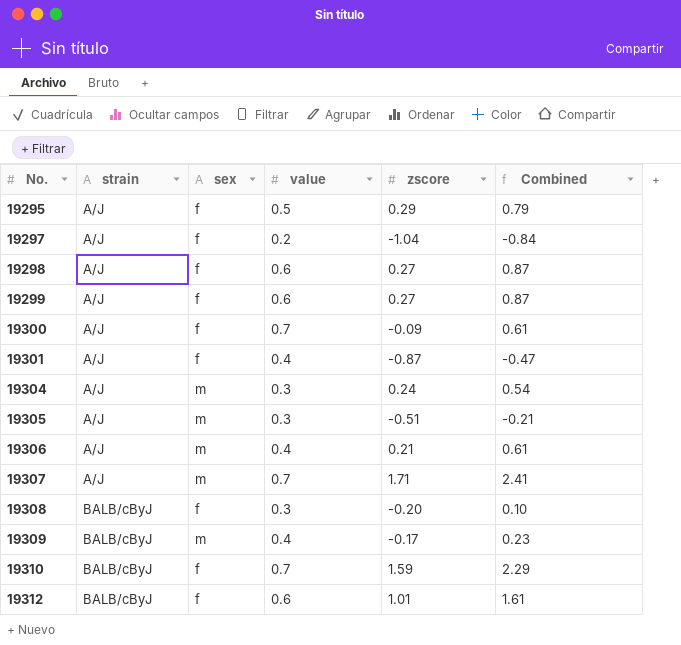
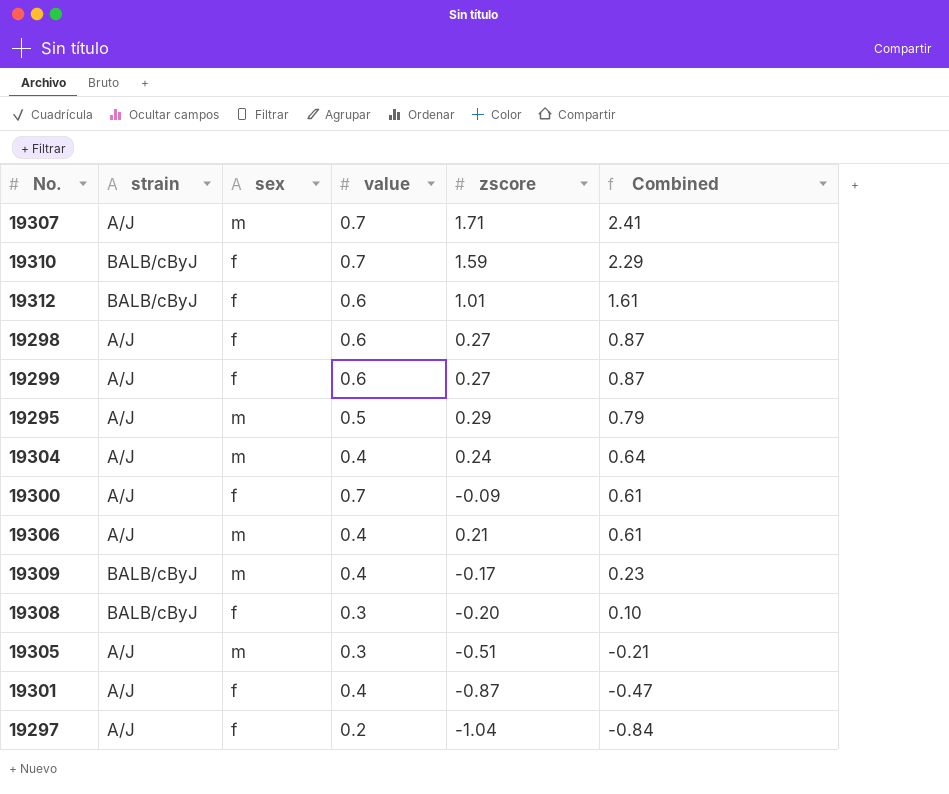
row order: No. ascending -> Combined descending
19295 | sex: f -> m
19304 | value: 0.3 -> 0.4
19304 | Combined: 0.54 -> 0.64

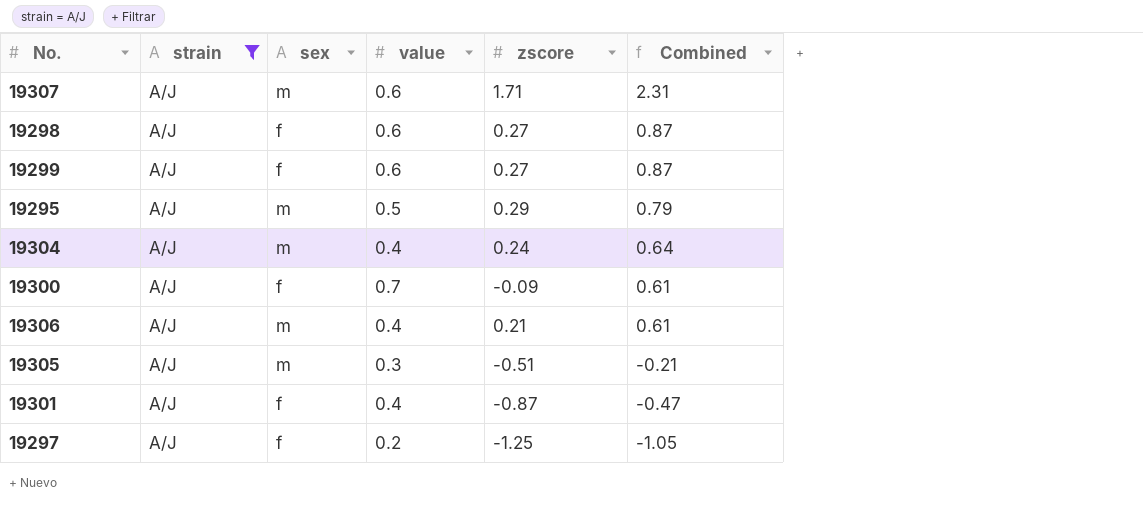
filter: none -> strain = A/J
19307 | value: 0.7 -> 0.6
19307 | Combined: 2.41 -> 2.31
19297 | zscore: -1.04 -> -1.25
19297 | Combined: -0.84 -> -1.05

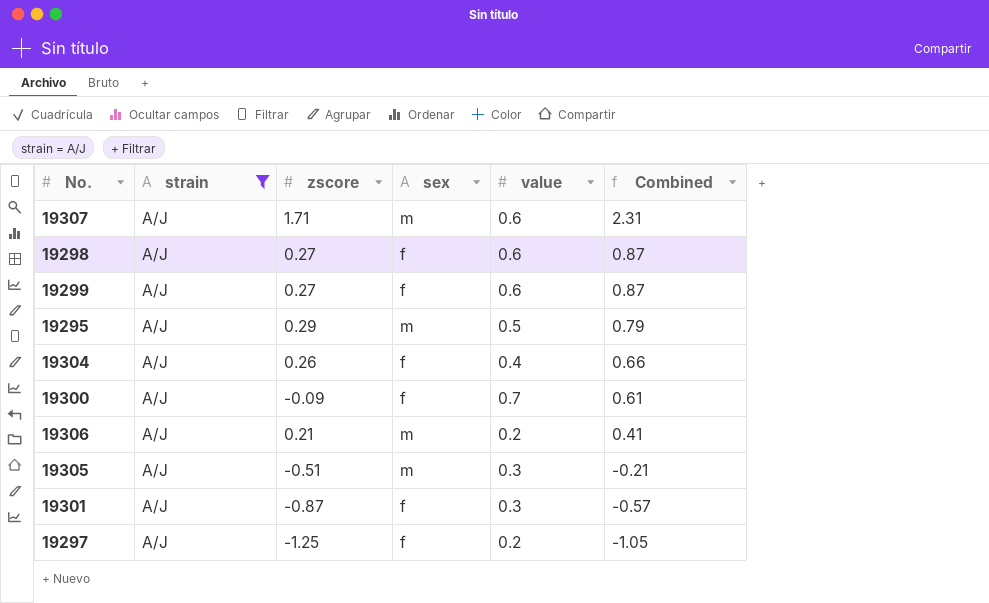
column zscore | position: 5 -> 3
19304 | zscore: 0.24 -> 0.26
19304 | sex: m -> f
19304 | Combined: 0.64 -> 0.66
19306 | value: 0.4 -> 0.2
19306 | Combined: 0.61 -> 0.41
19301 | value: 0.4 -> 0.3
19301 | Combined: -0.47 -> -0.57

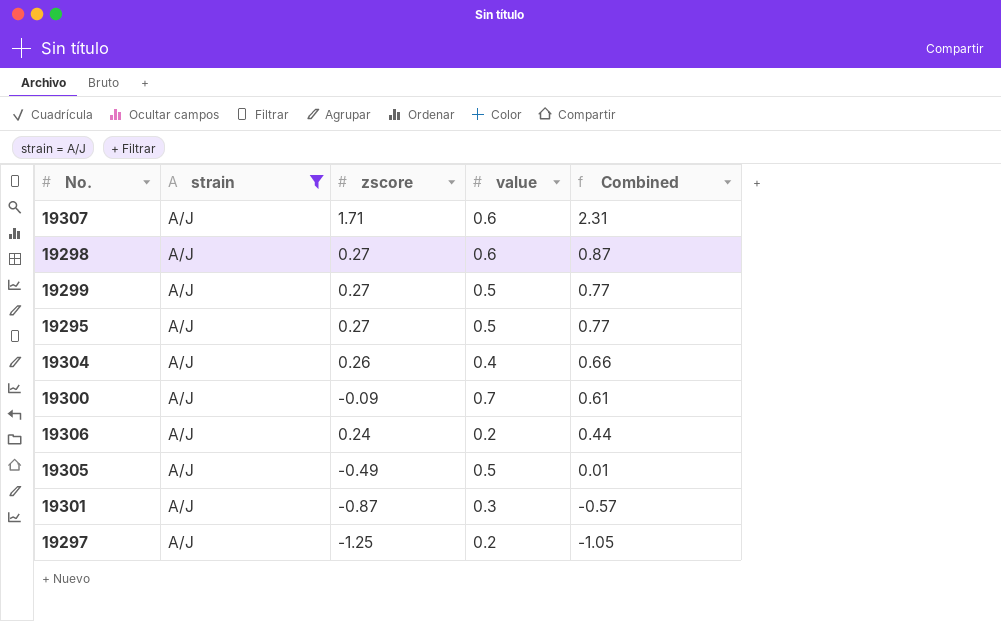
column sex | position: 4 -> none
19299 | value: 0.6 -> 0.5
19299 | Combined: 0.87 -> 0.77
19295 | zscore: 0.29 -> 0.27
19295 | Combined: 0.79 -> 0.77
19306 | zscore: 0.21 -> 0.24
19306 | Combined: 0.41 -> 0.44
19305 | zscore: -0.51 -> -0.49
19305 | value: 0.3 -> 0.5
19305 | Combined: -0.21 -> 0.01

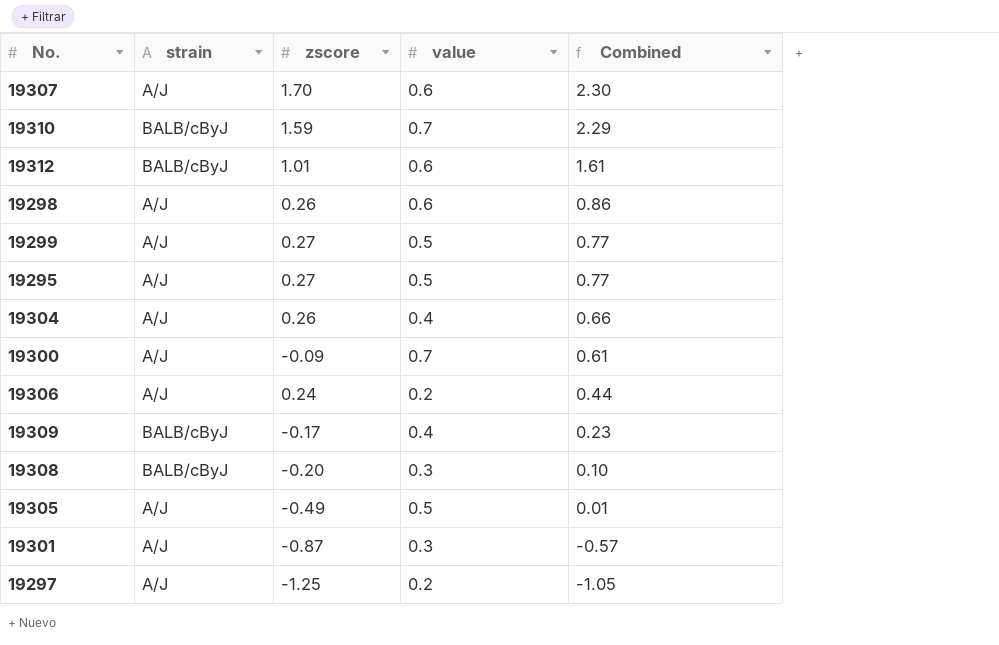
filter: strain = A/J -> none
19307 | zscore: 1.71 -> 1.70
19307 | Combined: 2.31 -> 2.30
19298 | zscore: 0.27 -> 0.26
19298 | Combined: 0.87 -> 0.86

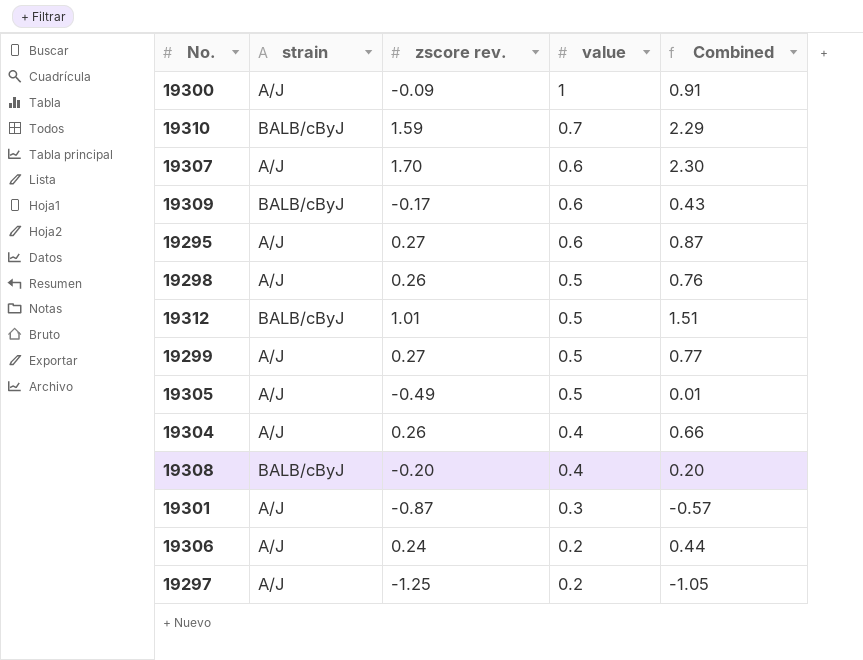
row order: Combined descending -> value descending
column name: zscore -> zscore rev.
19300 | value: 0.7 -> 1
19300 | Combined: 0.61 -> 0.91
19309 | value: 0.4 -> 0.6
19309 | Combined: 0.23 -> 0.43
19295 | value: 0.5 -> 0.6
19295 | Combined: 0.77 -> 0.87
19298 | value: 0.6 -> 0.5
19298 | Combined: 0.86 -> 0.76
19312 | value: 0.6 -> 0.5
19312 | Combined: 1.61 -> 1.51
19308 | value: 0.3 -> 0.4
19308 | Combined: 0.10 -> 0.20

